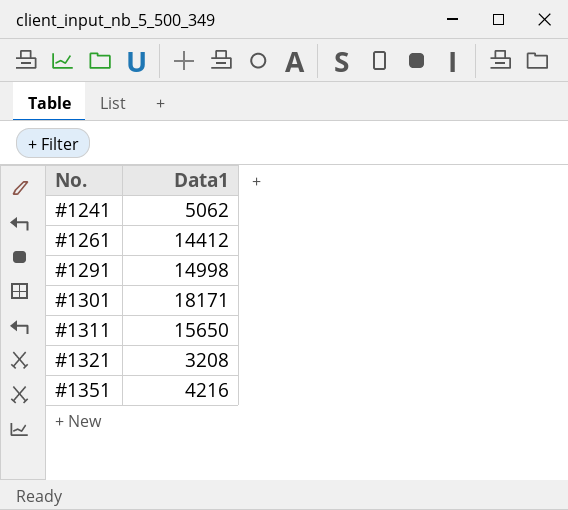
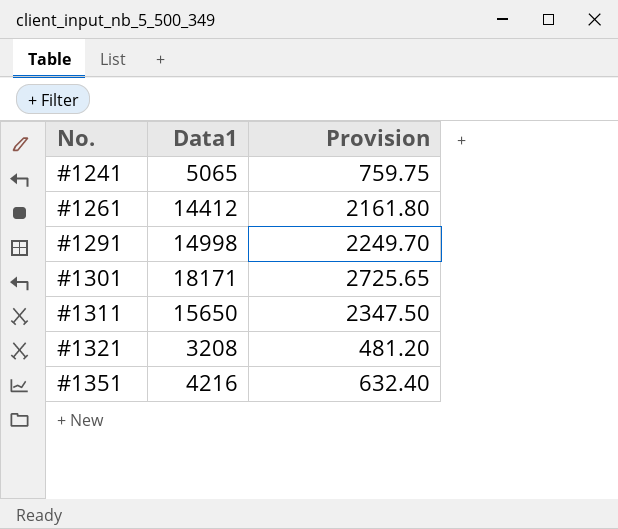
column Provision | formula: none -> [Data1] * 0.15
#1241 | Data1: 5062 -> 5065

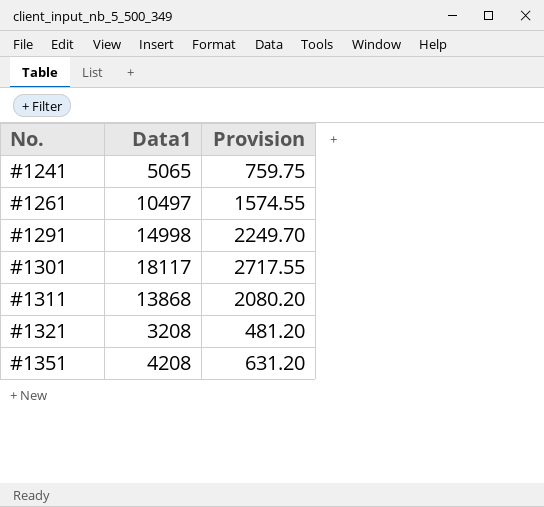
#1261 | Data1: 14412 -> 10497
#1261 | Provision: 2161.80 -> 1574.55
#1301 | Data1: 18171 -> 18117
#1301 | Provision: 2725.65 -> 2717.55
#1311 | Data1: 15650 -> 13868
#1311 | Provision: 2347.50 -> 2080.20
#1351 | Data1: 4216 -> 4208
#1351 | Provision: 632.40 -> 631.20

